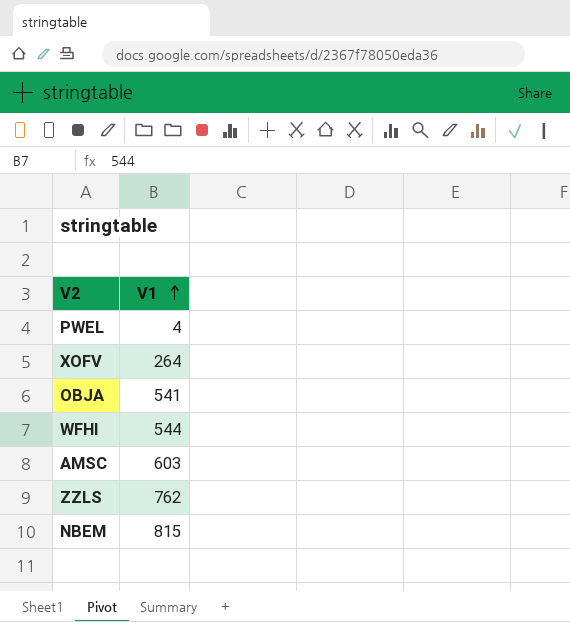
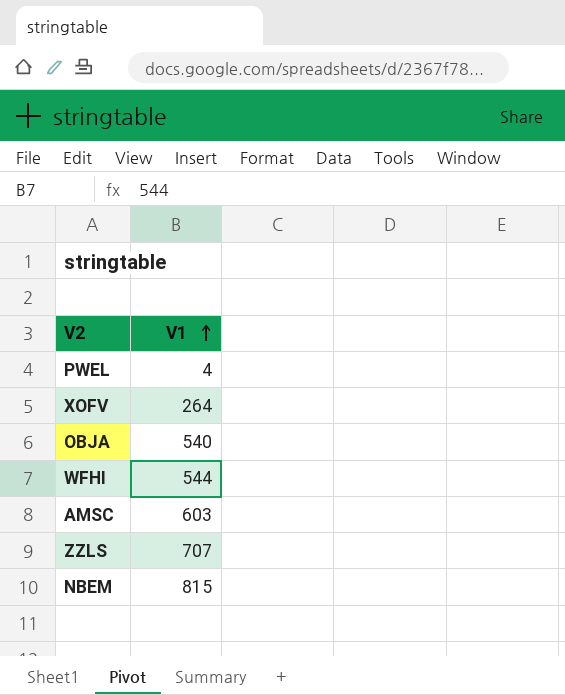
OBJA | V1: 541 -> 540
ZZLS | V1: 762 -> 707

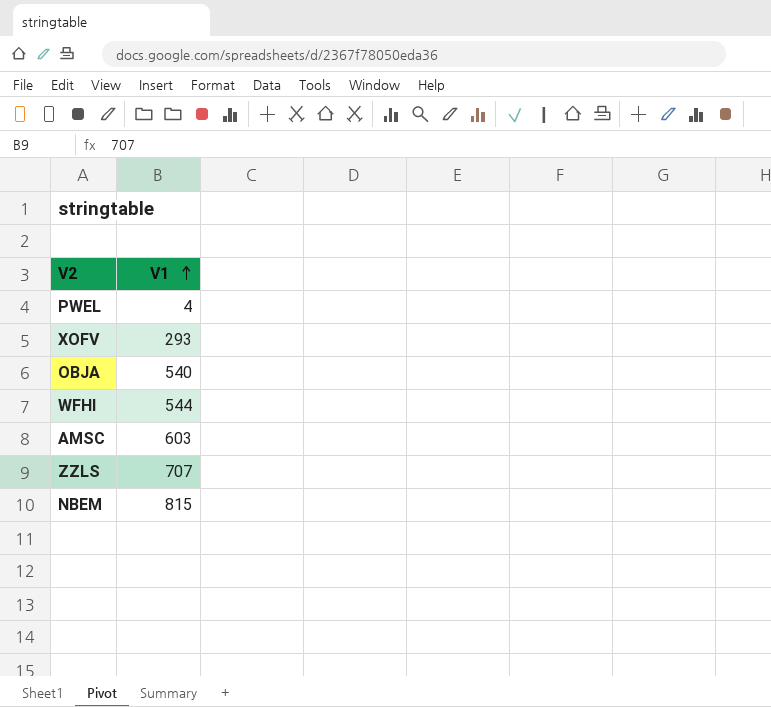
XOFV | V1: 264 -> 293

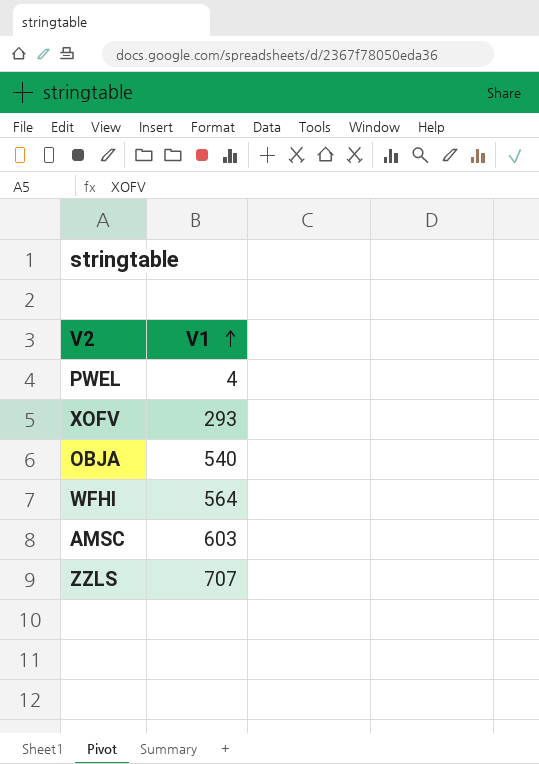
row NBEM: 815 -> none
WFHI | V1: 544 -> 564

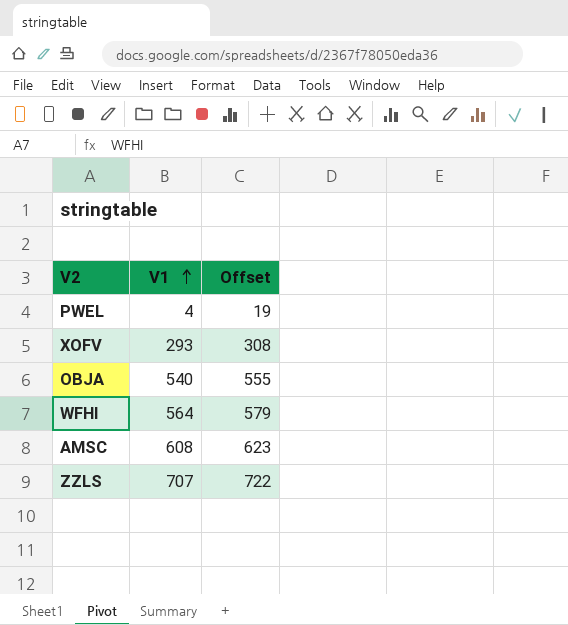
column Offset | formula: none -> [V1] + 15
AMSC | V1: 603 -> 608

